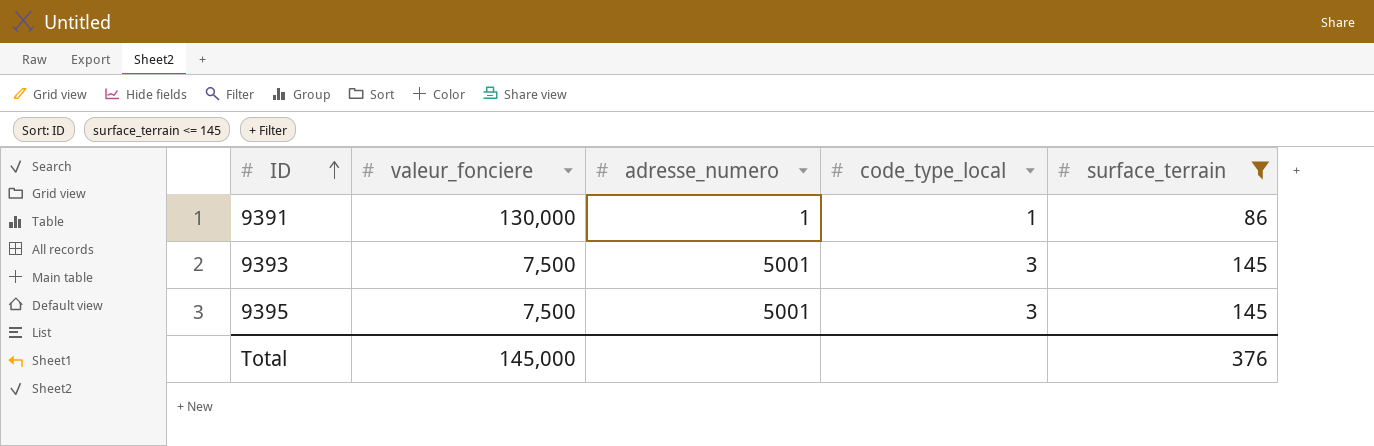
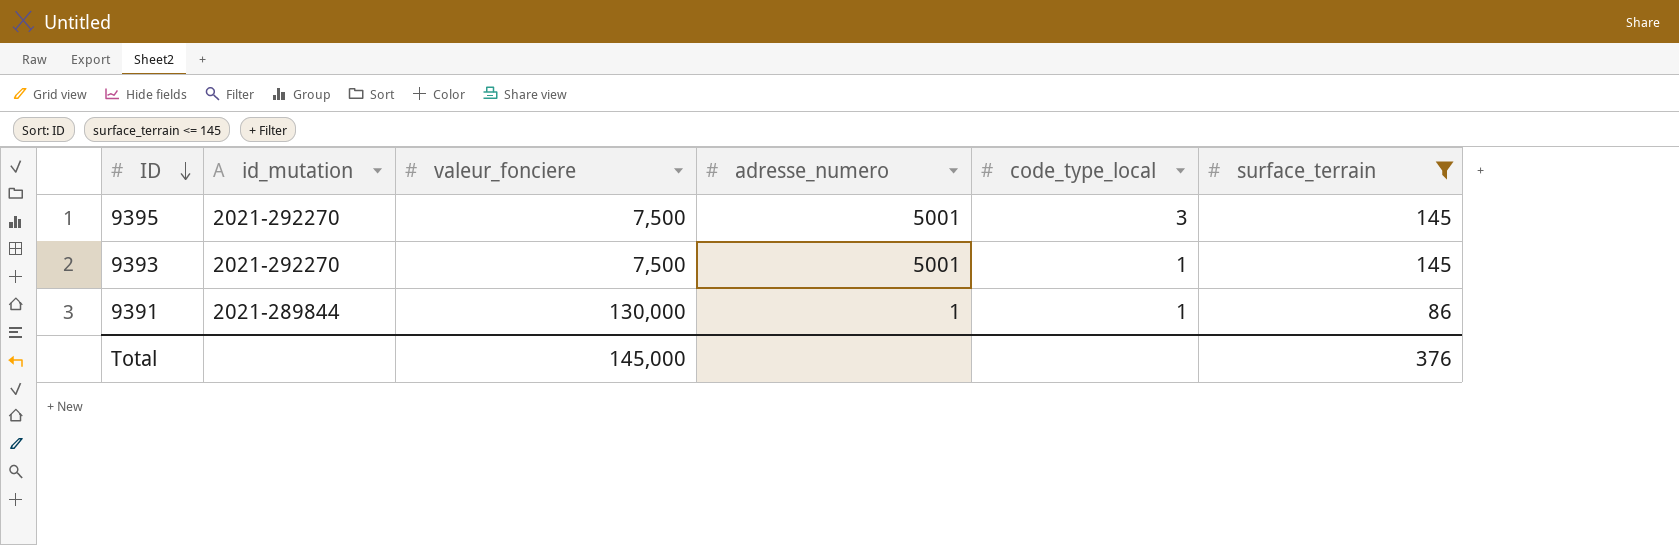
row order: ID ascending -> ID descending
column id_mutation | position: none -> 2
9393 | code_type_local: 3 -> 1

